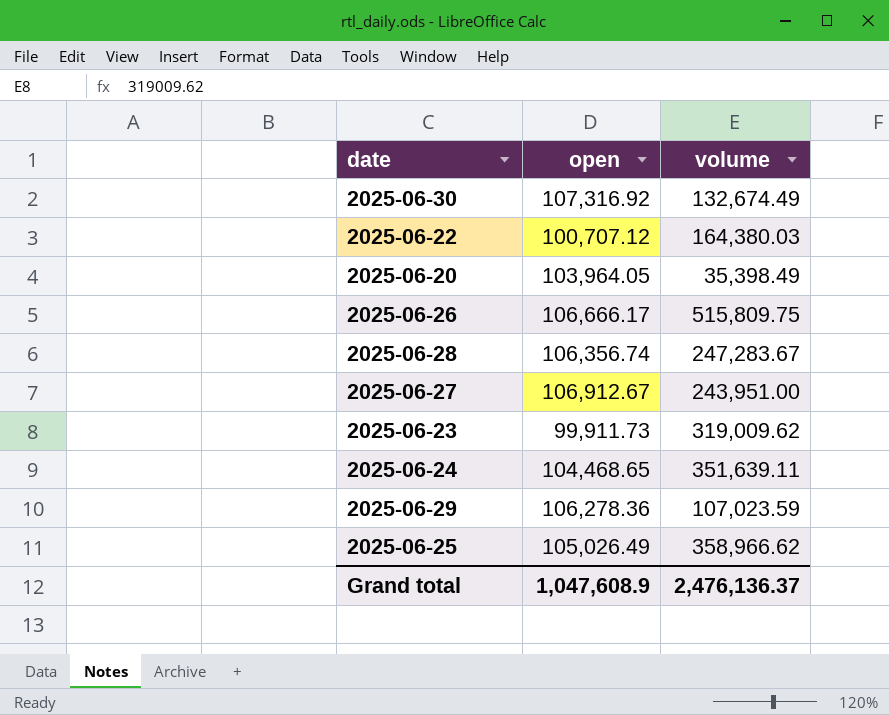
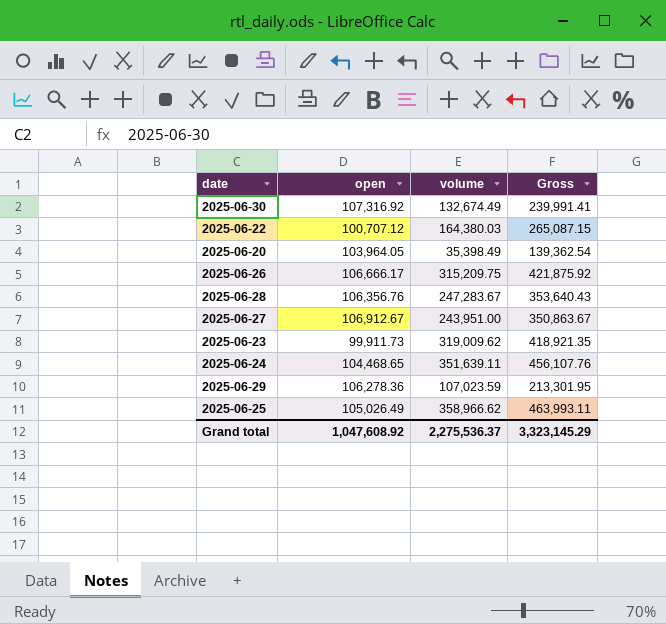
column Gross | formula: none -> [open] + [volume]
2025-06-26 | volume: 515,809.75 -> 315,209.75
2025-06-28 | open: 106,356.74 -> 106,356.76
Grand total | open: 1,047,608.9 -> 1,047,608.92
Grand total | volume: 2,476,136.37 -> 2,275,536.37

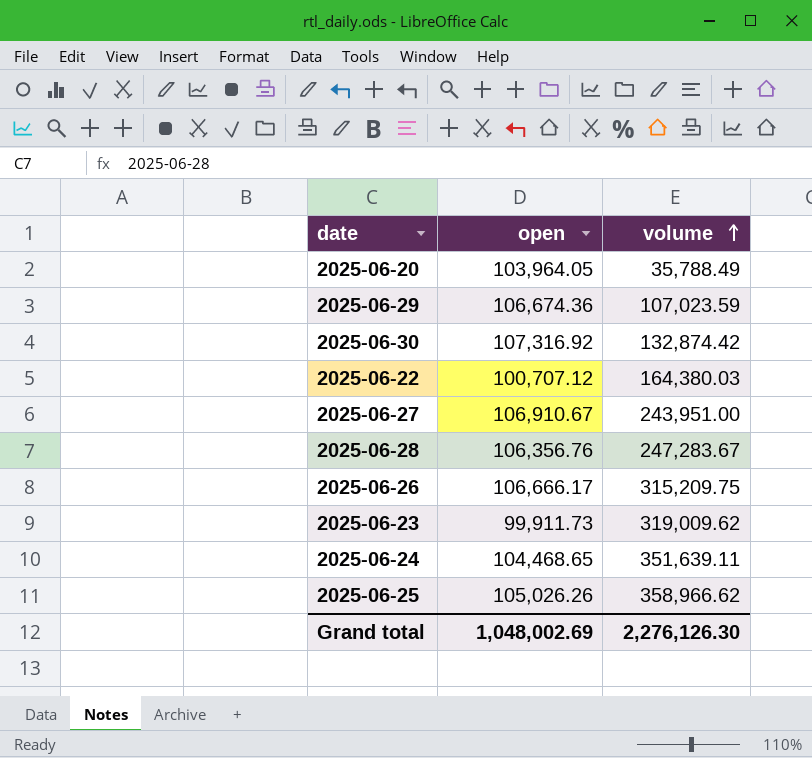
row order: none -> volume ascending
column Gross | formula: [open] + [volume] -> none
2025-06-20 | volume: 35,398.49 -> 35,788.49
2025-06-29 | open: 106,278.36 -> 106,674.36
2025-06-30 | volume: 132,674.49 -> 132,874.42
2025-06-27 | open: 106,912.67 -> 106,910.67
2025-06-25 | open: 105,026.49 -> 105,026.26
Grand total | open: 1,047,608.92 -> 1,048,002.69
Grand total | volume: 2,275,536.37 -> 2,276,126.30

